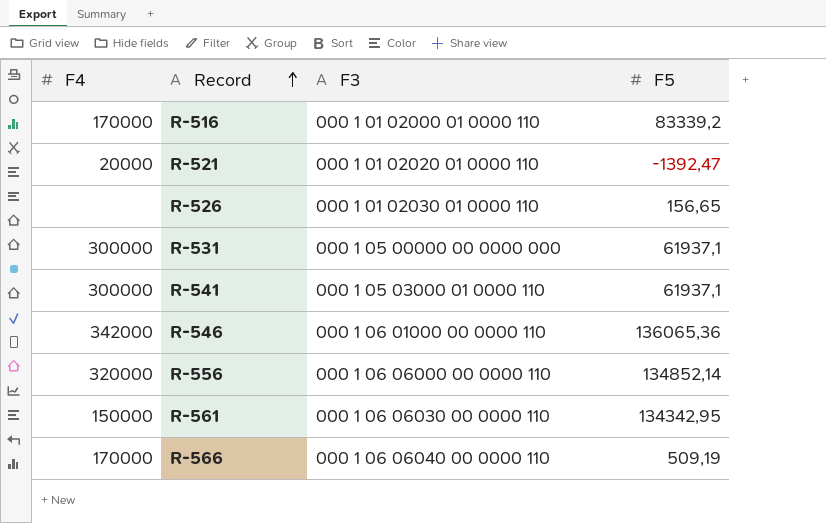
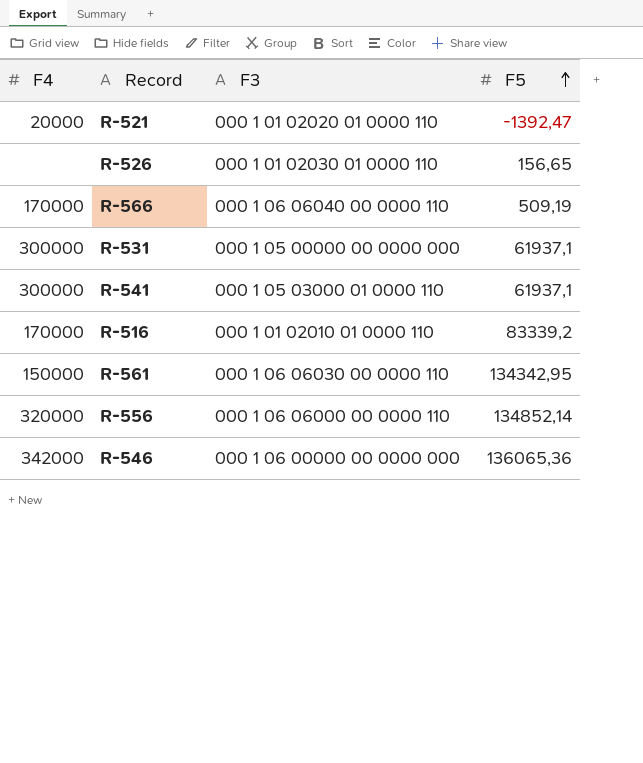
row order: Record ascending -> F5 ascending
R-516 | F3: 000 1 01 02000 01 0000 110 -> 000 1 01 02010 01 0000 110
R-546 | F3: 000 1 06 01000 00 0000 110 -> 000 1 06 00000 00 0000 000

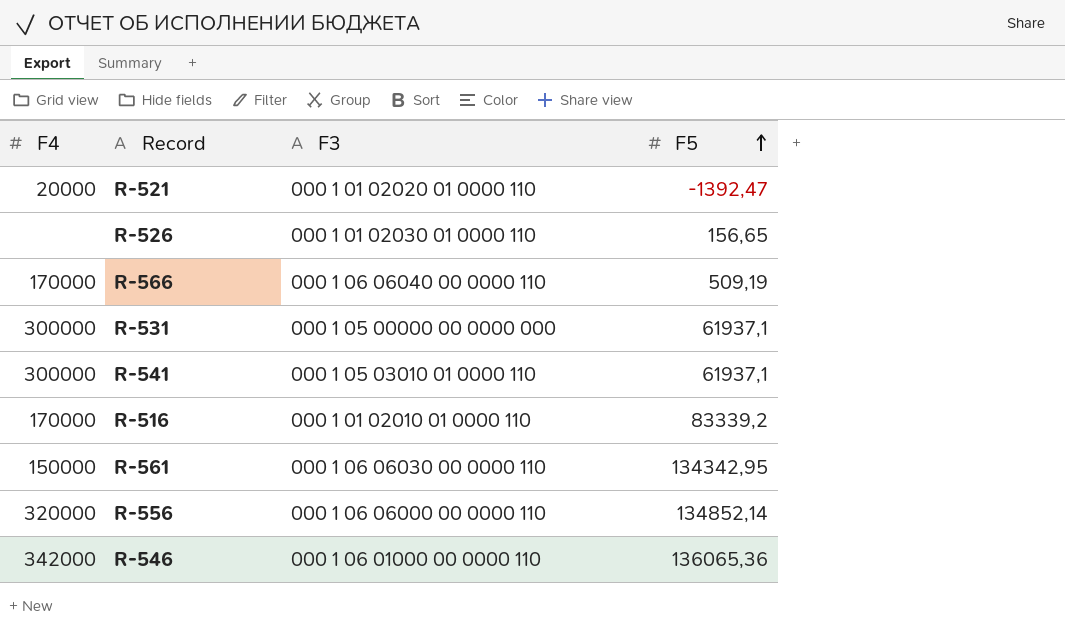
R-541 | F3: 000 1 05 03000 01 0000 110 -> 000 1 05 03010 01 0000 110
R-546 | F3: 000 1 06 00000 00 0000 000 -> 000 1 06 01000 00 0000 110

